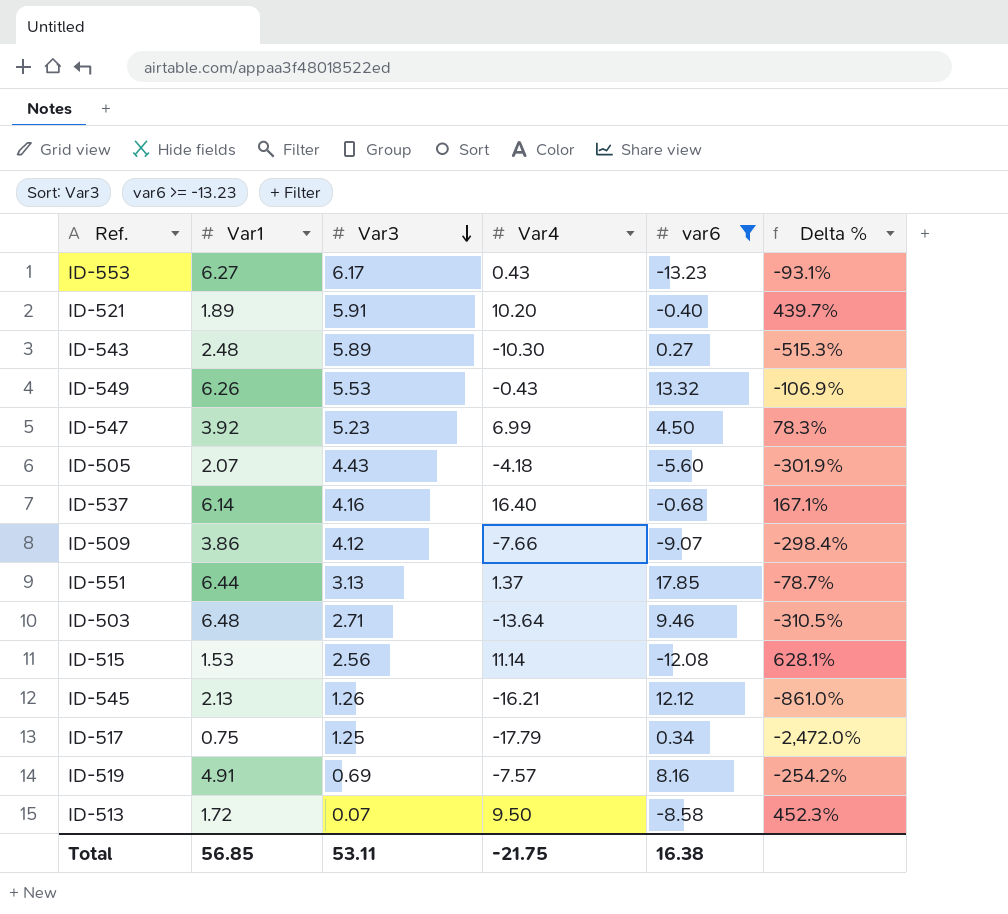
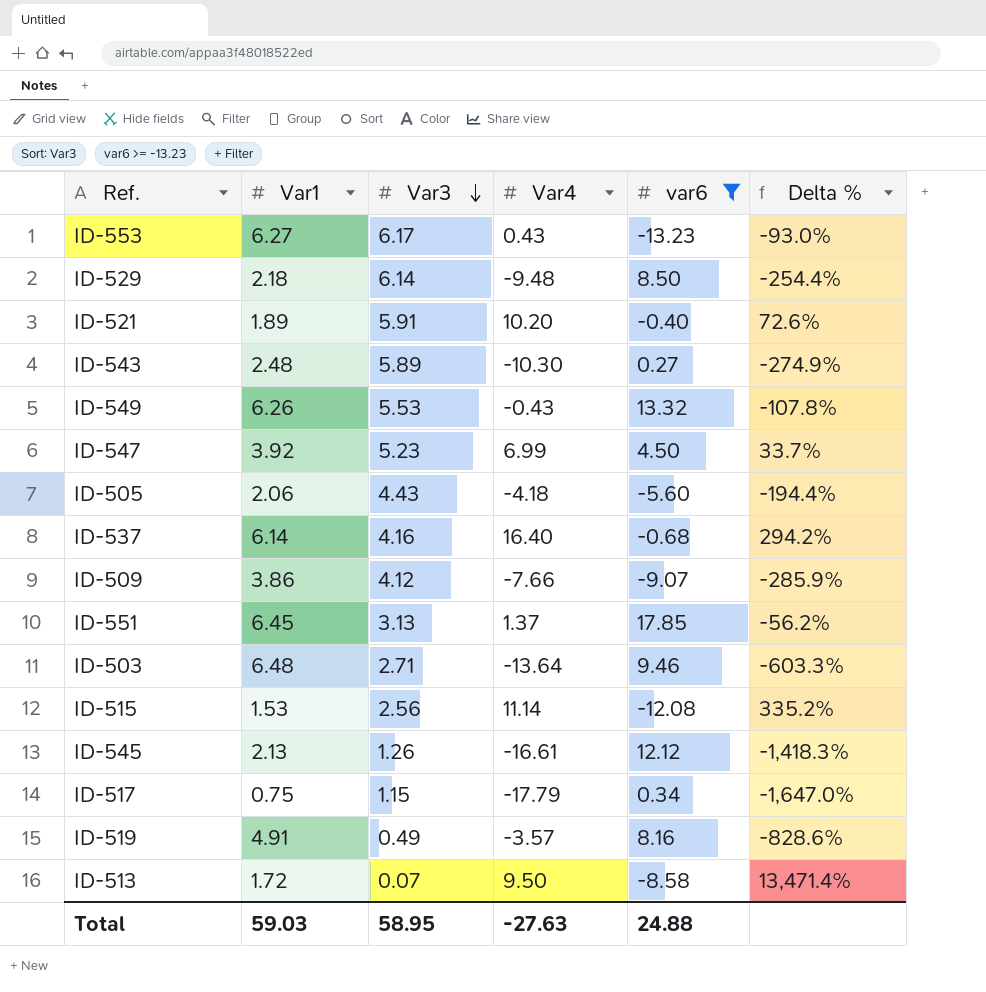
column Delta % | formula: ([Var4] - [Var1]) / [Var1] -> ([Var4] - [Var3]) / [Var3]
row ID-529: none -> 2.18 | 6.14 | -9.48 | 8.50 | -254.4%
ID-505 | Var1: 2.07 -> 2.06
ID-551 | Var1: 6.44 -> 6.45
ID-545 | Var4: -16.21 -> -16.61
ID-517 | Var3: 1.25 -> 1.15
ID-519 | Var3: 0.69 -> 0.49
ID-519 | Var4: -7.57 -> -3.57
Total | Var1: 56.85 -> 59.03
Total | Var3: 53.11 -> 58.95
Total | Var4: -21.75 -> -27.63
Total | var6: 16.38 -> 24.88

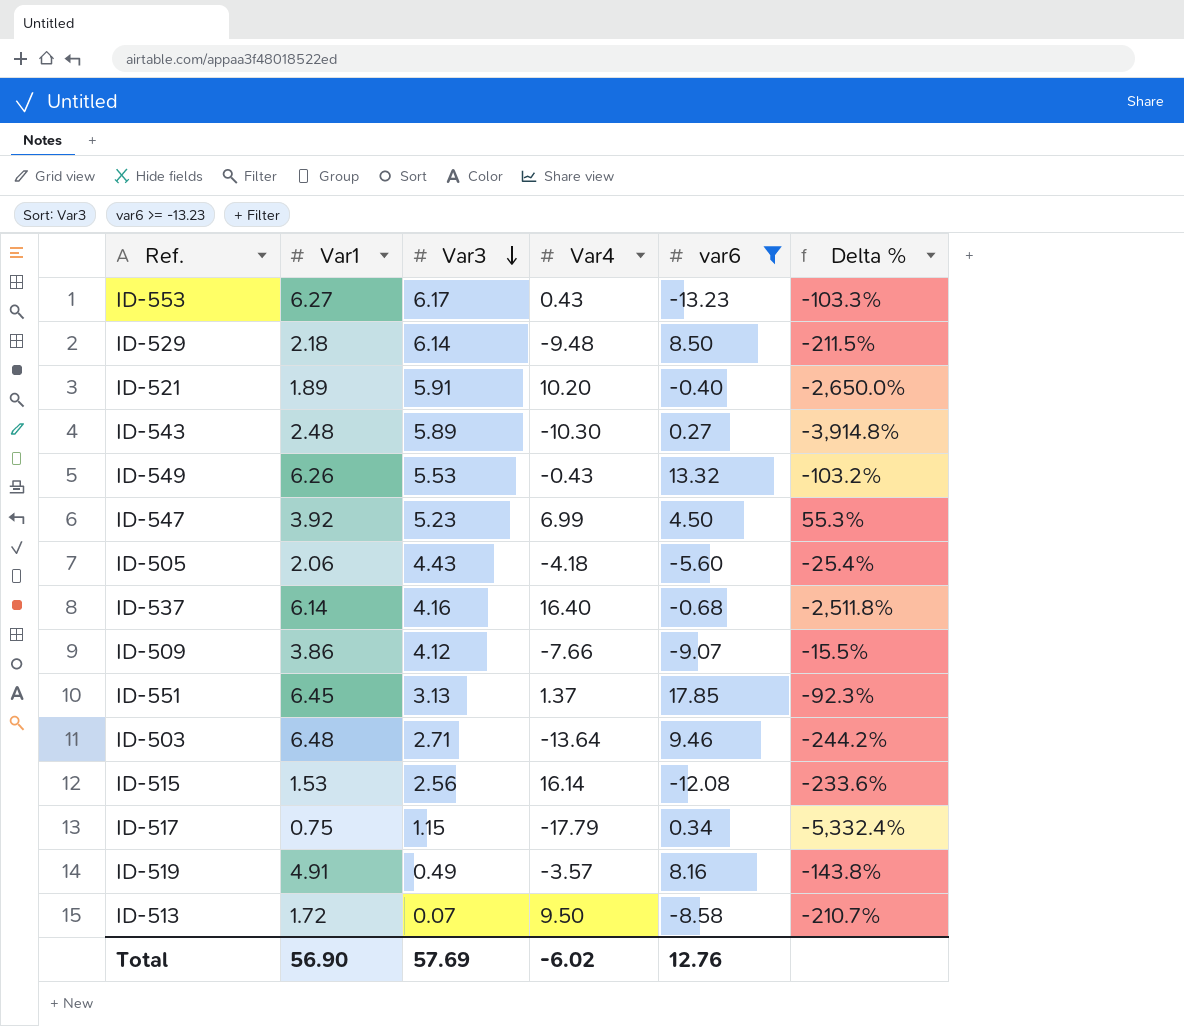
column Delta % | formula: ([Var4] - [Var3]) / [Var3] -> ([Var4] - [var6]) / [var6]
row ID-545: 2.13 | 1.26 | -16.61 | 12.12 | -1,418.3% -> none
ID-515 | Var4: 11.14 -> 16.14
Total | Var1: 59.03 -> 56.90
Total | Var3: 58.95 -> 57.69
Total | Var4: -27.63 -> -6.02
Total | var6: 24.88 -> 12.76

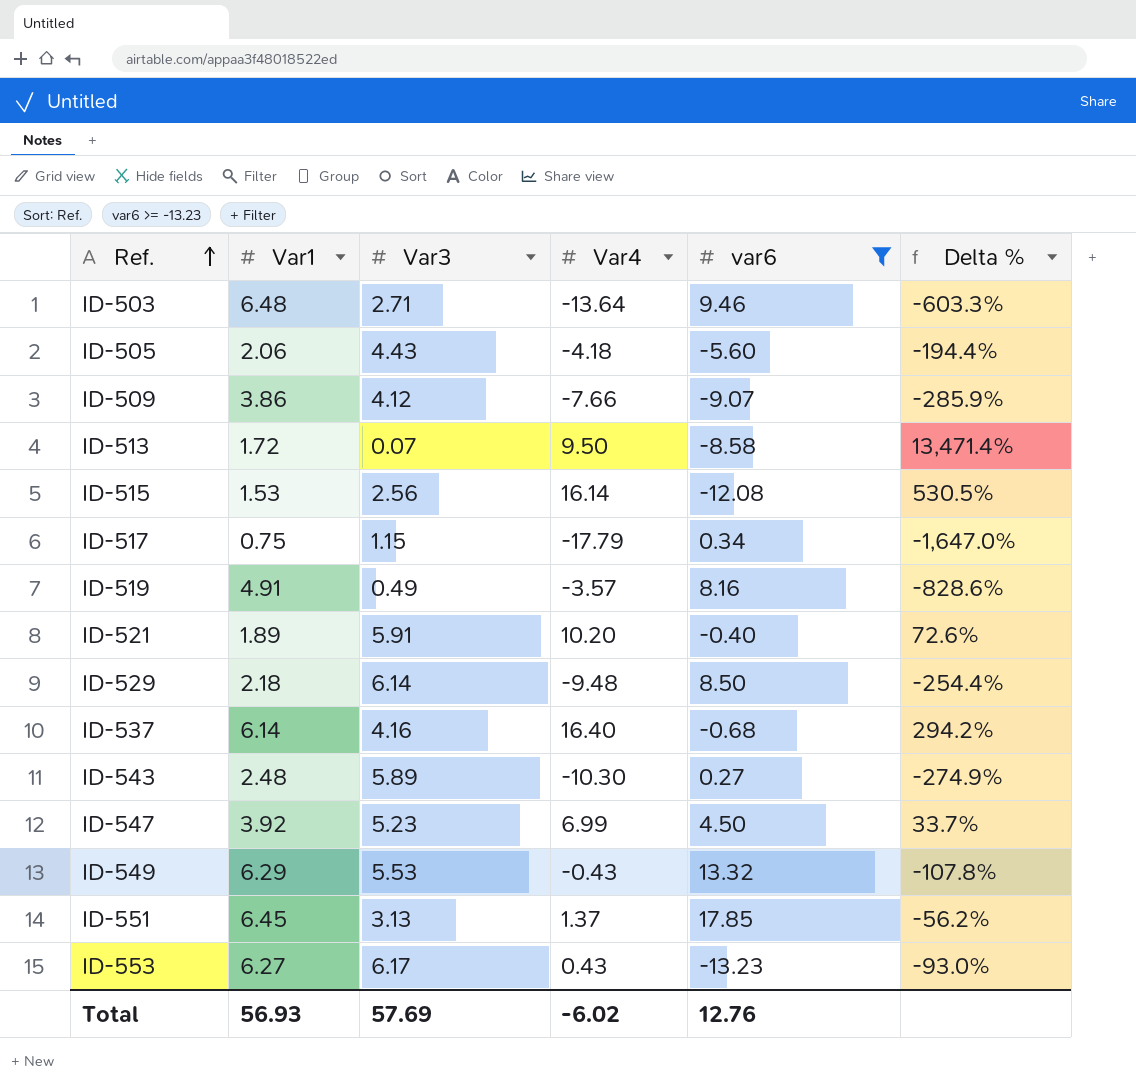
row order: Var3 descending -> Ref. ascending
column Delta % | formula: ([Var4] - [var6]) / [var6] -> ([Var4] - [Var3]) / [Var3]
ID-549 | Var1: 6.26 -> 6.29
Total | Var1: 56.90 -> 56.93

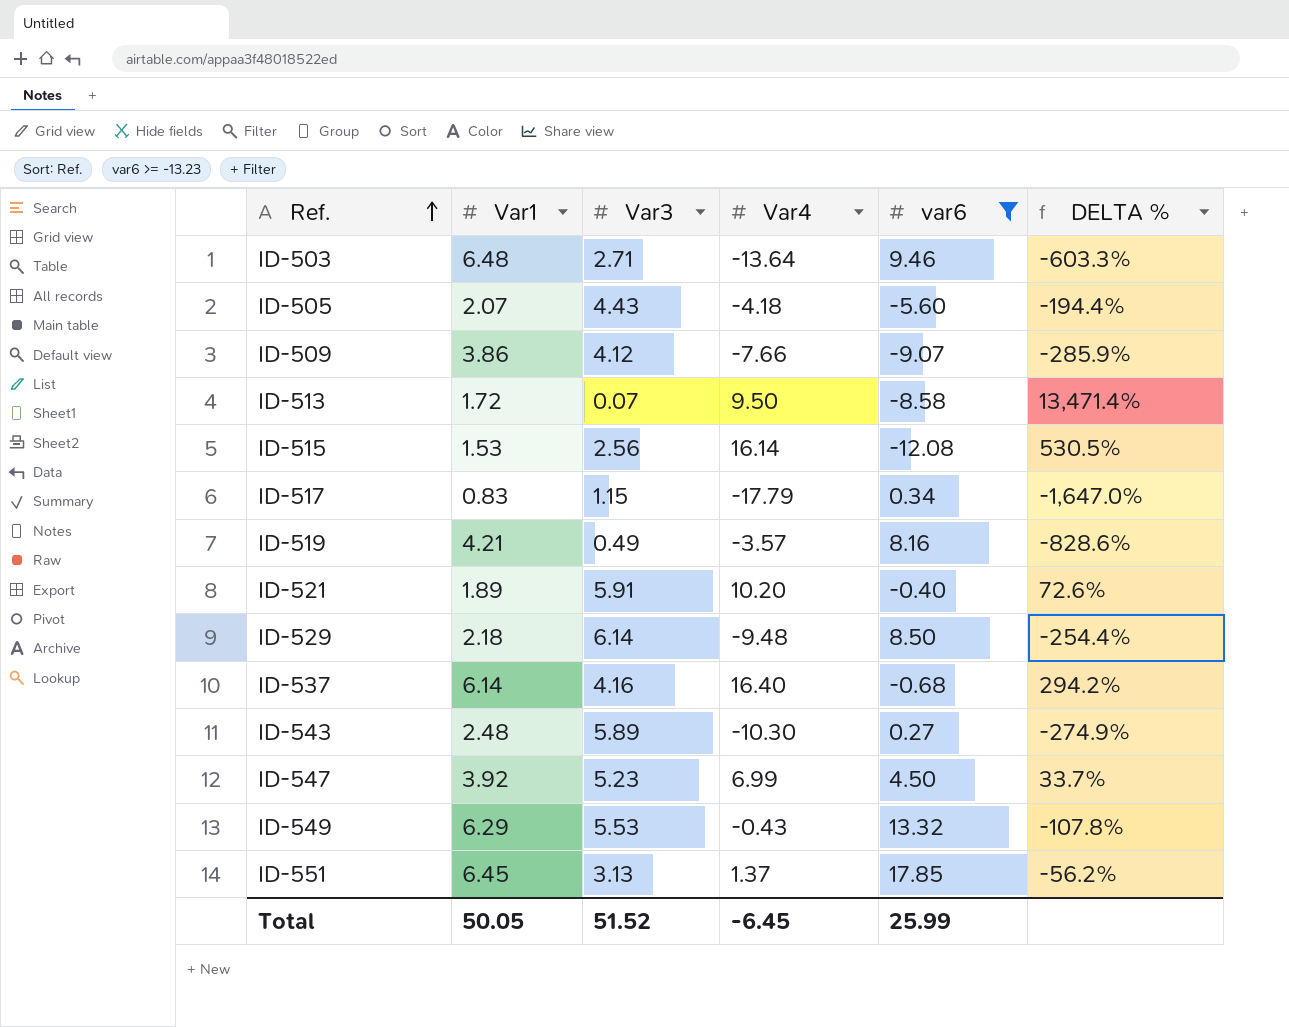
column name: Delta % -> DELTA %
row ID-553: 6.27 | 6.17 | 0.43 | -13.23 | -93.0% -> none
ID-505 | Var1: 2.06 -> 2.07
ID-517 | Var1: 0.75 -> 0.83
ID-519 | Var1: 4.91 -> 4.21
Total | Var1: 56.93 -> 50.05
Total | Var3: 57.69 -> 51.52
Total | Var4: -6.02 -> -6.45
Total | var6: 12.76 -> 25.99

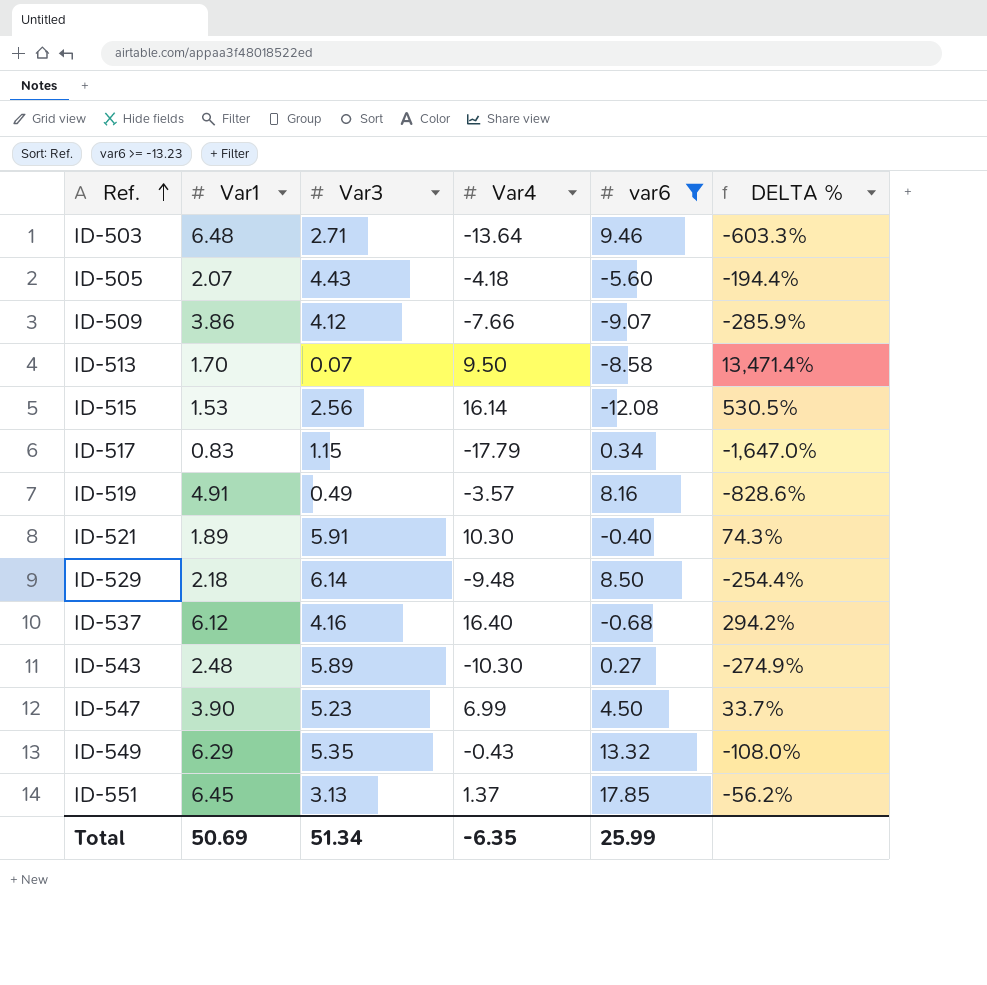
ID-513 | Var1: 1.72 -> 1.70
ID-519 | Var1: 4.21 -> 4.91
ID-521 | Var4: 10.20 -> 10.30
ID-521 | DELTA %: 72.6% -> 74.3%
ID-537 | Var1: 6.14 -> 6.12
ID-547 | Var1: 3.92 -> 3.90
ID-549 | Var3: 5.53 -> 5.35
ID-549 | DELTA %: -107.8% -> -108.0%
Total | Var1: 50.05 -> 50.69
Total | Var3: 51.52 -> 51.34
Total | Var4: -6.45 -> -6.35

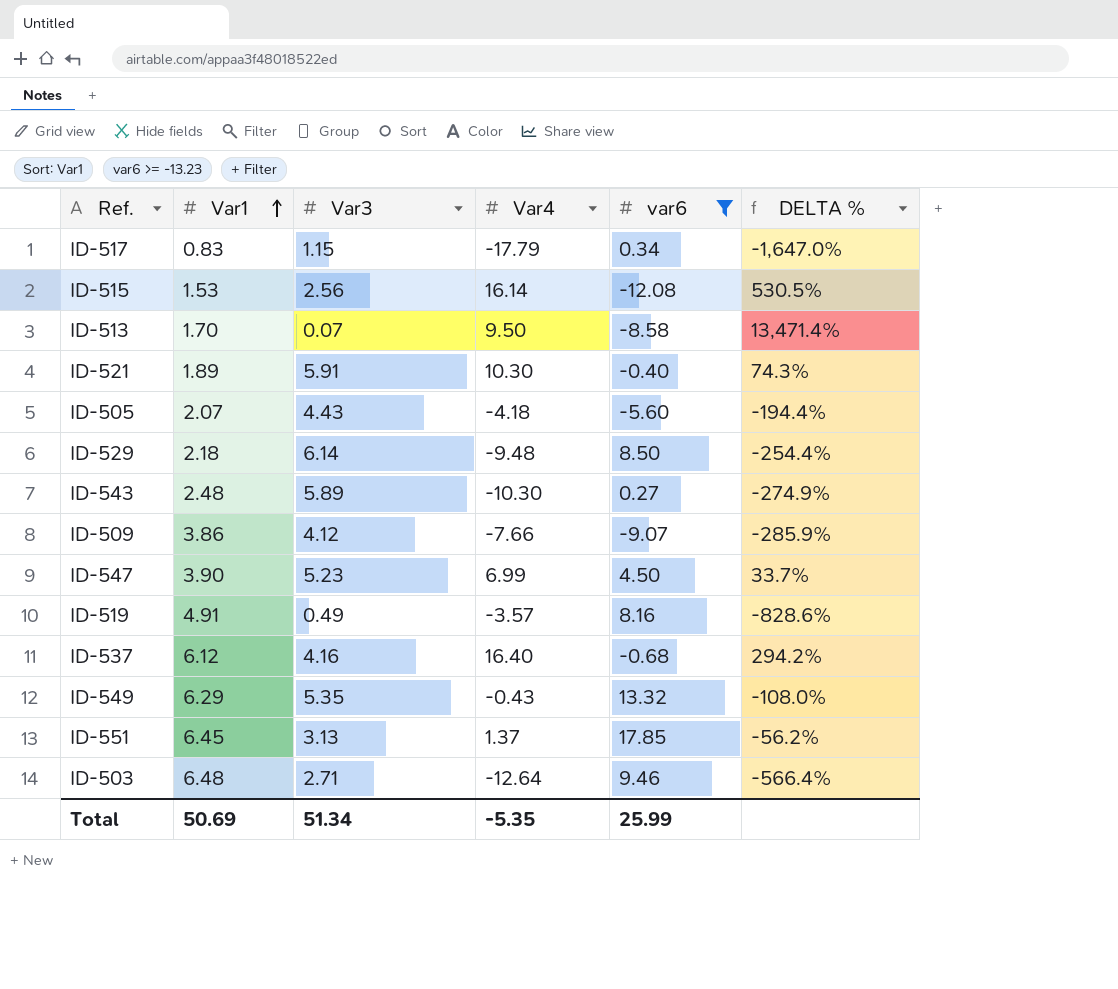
row order: Ref. ascending -> Var1 ascending
ID-503 | Var4: -13.64 -> -12.64
ID-503 | DELTA %: -603.3% -> -566.4%
Total | Var4: -6.35 -> -5.35

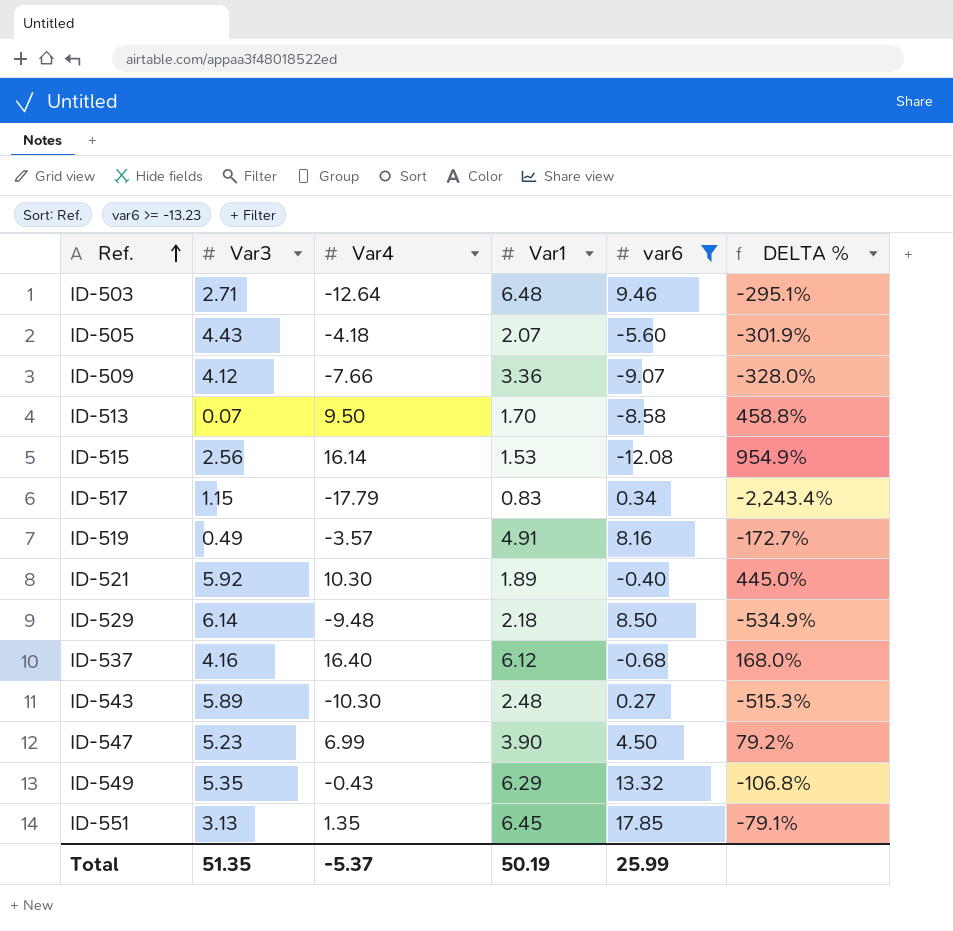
row order: Var1 ascending -> Ref. ascending
column Var1 | position: 2 -> 4
column DELTA % | formula: ([Var4] - [Var3]) / [Var3] -> ([Var4] - [Var1]) / [Var1]
ID-509 | Var1: 3.86 -> 3.36
ID-521 | Var3: 5.91 -> 5.92
ID-551 | Var4: 1.37 -> 1.35
Total | Var3: 51.34 -> 51.35
Total | Var4: -5.35 -> -5.37
Total | Var1: 50.69 -> 50.19

